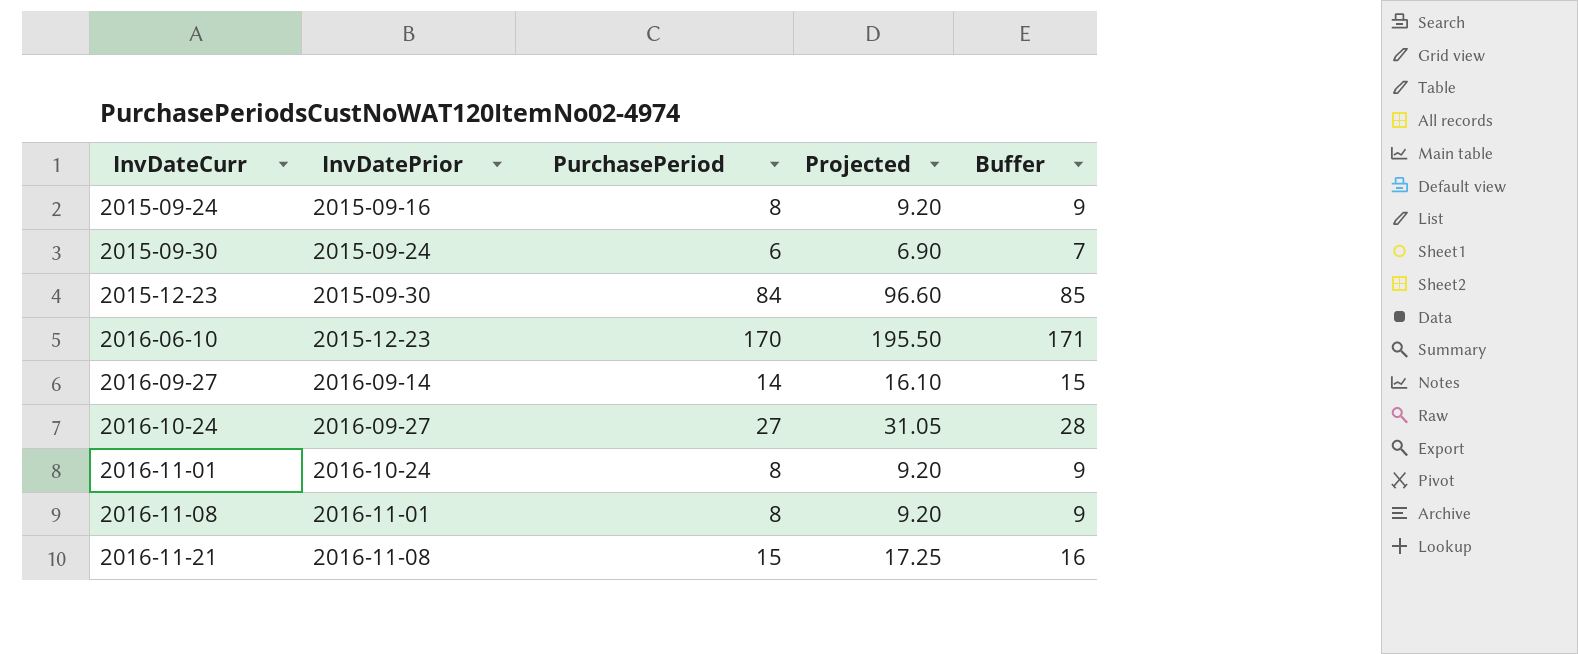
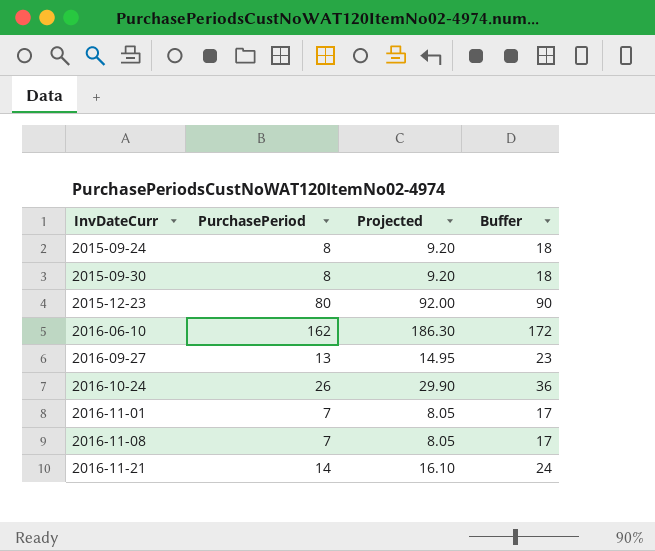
column InvDatePrior | position: 2 -> none
column Buffer | formula: [PurchasePeriod] + 1 -> [PurchasePeriod] + 10
2015-09-30 | PurchasePeriod: 6 -> 8
2015-09-30 | Projected: 6.90 -> 9.20
2015-12-23 | PurchasePeriod: 84 -> 80
2015-12-23 | Projected: 96.60 -> 92.00
2016-06-10 | PurchasePeriod: 170 -> 162
2016-06-10 | Projected: 195.50 -> 186.30
2016-09-27 | PurchasePeriod: 14 -> 13
2016-09-27 | Projected: 16.10 -> 14.95
2016-10-24 | PurchasePeriod: 27 -> 26
2016-10-24 | Projected: 31.05 -> 29.90
2016-11-01 | PurchasePeriod: 8 -> 7
2016-11-01 | Projected: 9.20 -> 8.05
2016-11-08 | PurchasePeriod: 8 -> 7
2016-11-08 | Projected: 9.20 -> 8.05
2016-11-21 | PurchasePeriod: 15 -> 14
2016-11-21 | Projected: 17.25 -> 16.10

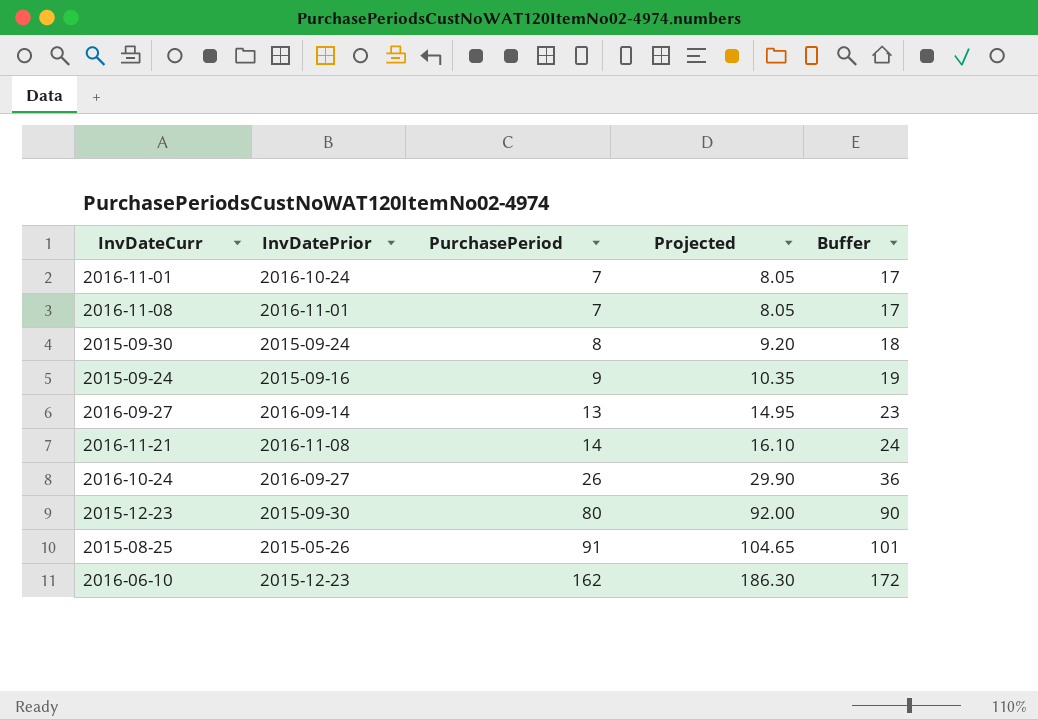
row order: InvDateCurr ascending -> PurchasePeriod ascending
column InvDatePrior | position: none -> 2
2015-09-24 | PurchasePeriod: 8 -> 9
2015-09-24 | Projected: 9.20 -> 10.35
2015-09-24 | Buffer: 18 -> 19
row 2015-08-25: none -> 2015-05-26 | 91 | 104.65 | 101

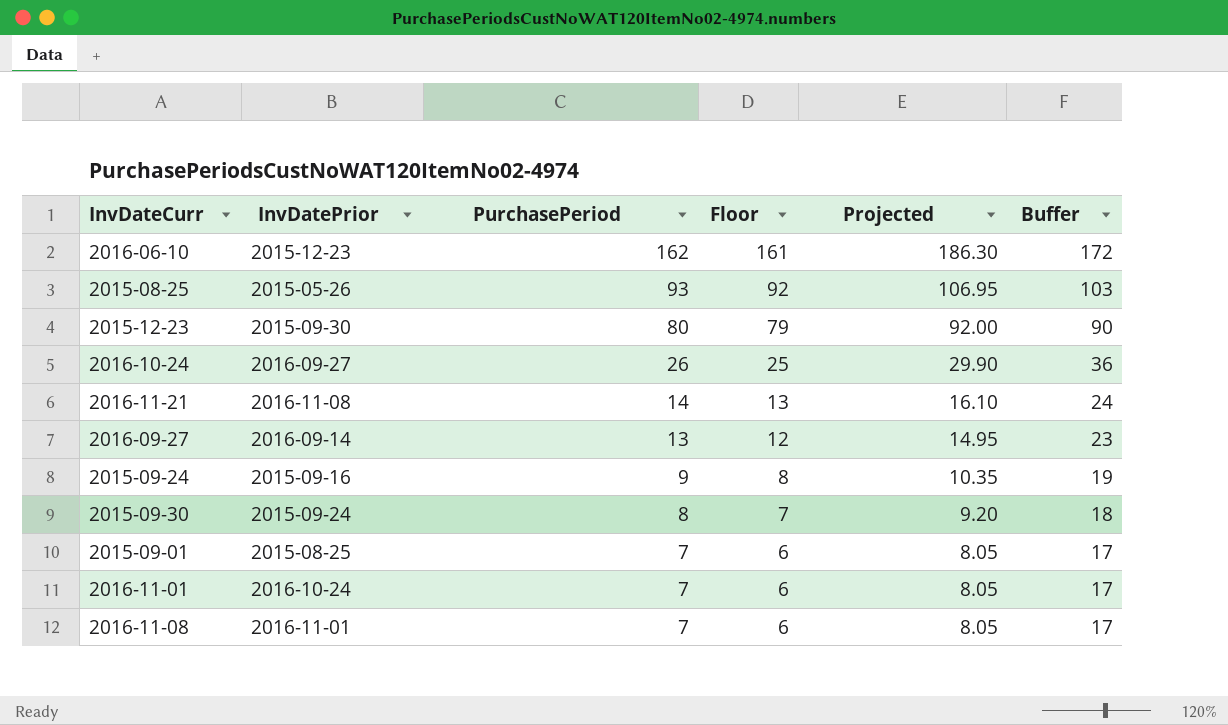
row order: PurchasePeriod ascending -> PurchasePeriod descending
column Floor | formula: none -> [PurchasePeriod] - 1
2015-08-25 | PurchasePeriod: 91 -> 93
2015-08-25 | Projected: 104.65 -> 106.95
2015-08-25 | Buffer: 101 -> 103
row 2015-09-01: none -> 2015-08-25 | 7 | 6 | 8.05 | 17

